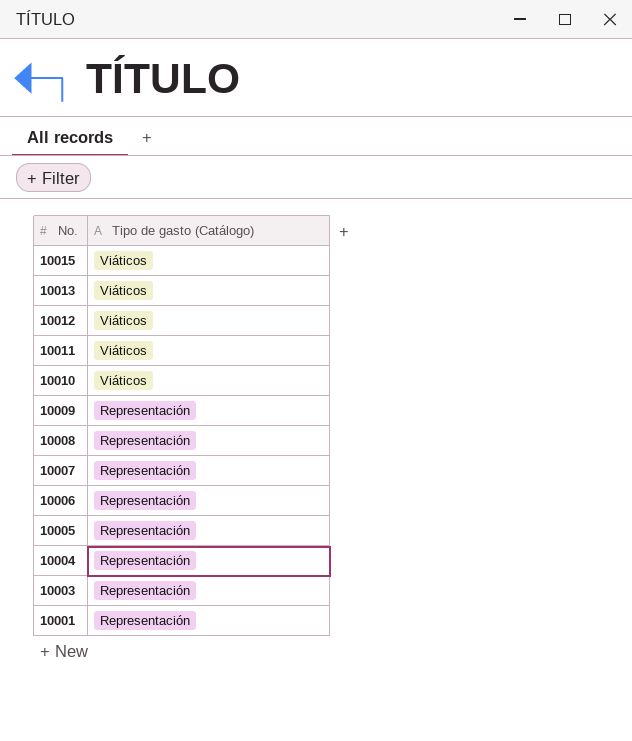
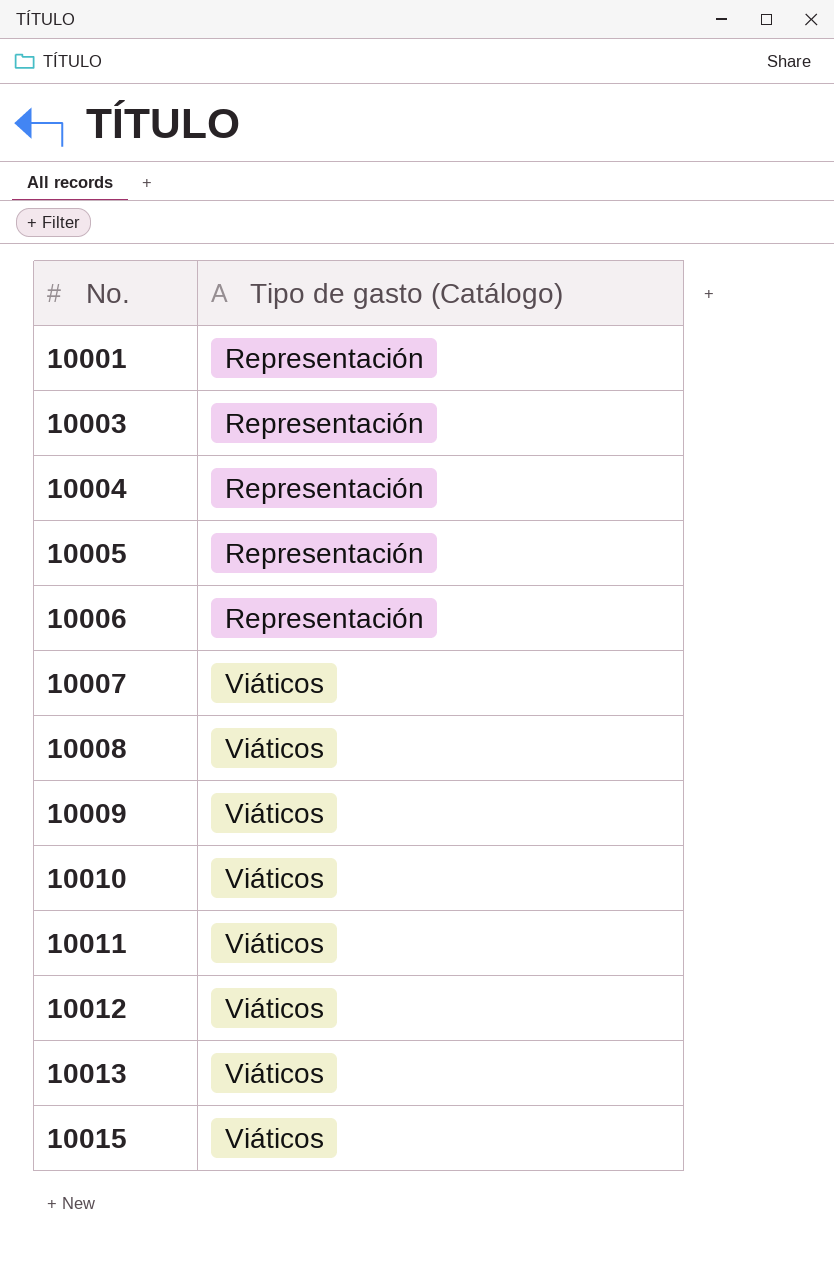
row order: No. descending -> No. ascending
10007 | Tipo de gasto (Catálogo): Representación -> Viáticos
10008 | Tipo de gasto (Catálogo): Representación -> Viáticos
10009 | Tipo de gasto (Catálogo): Representación -> Viáticos

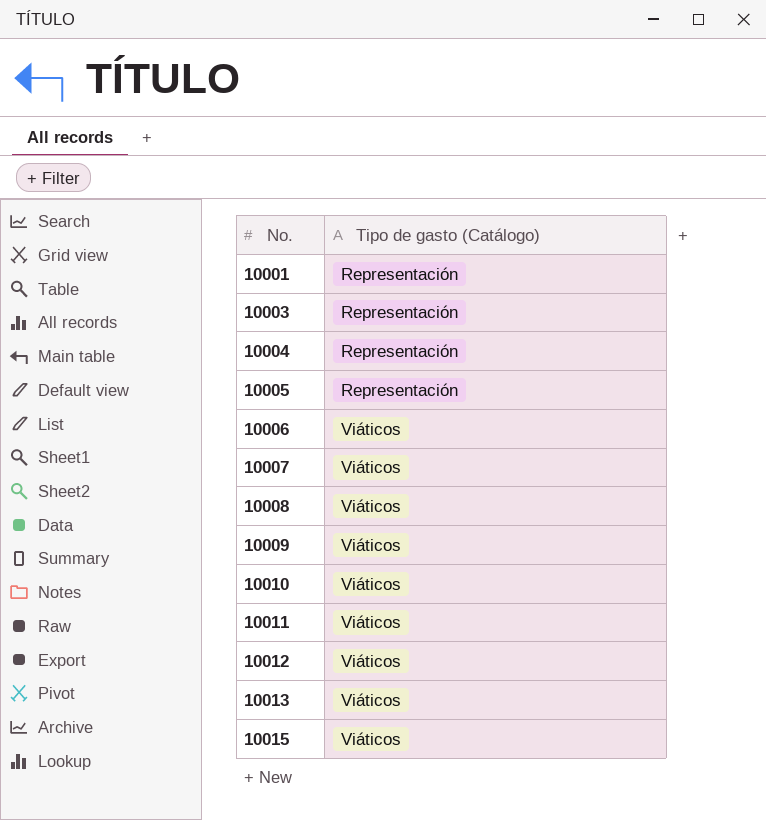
10006 | Tipo de gasto (Catálogo): Representación -> Viáticos

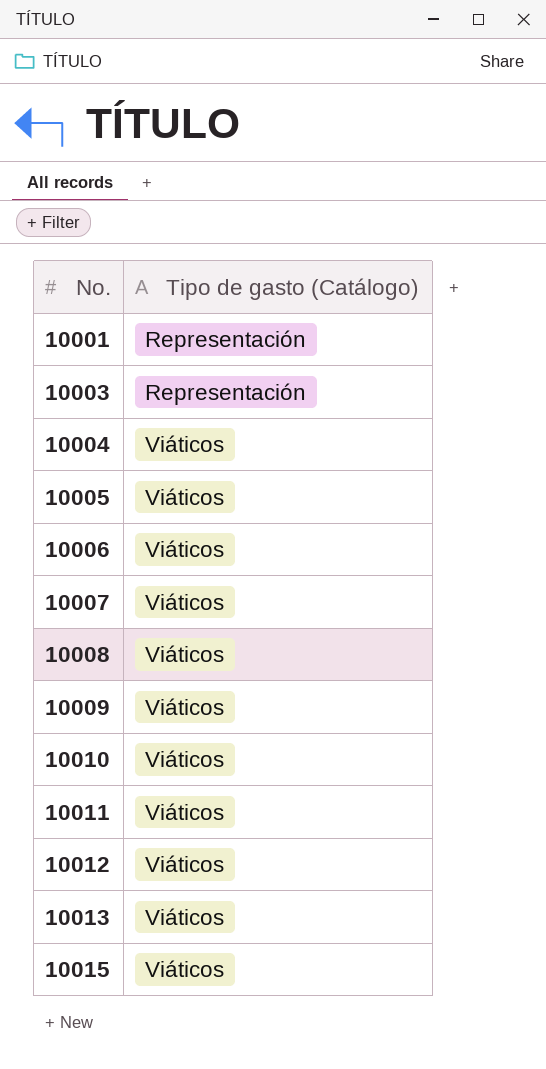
10004 | Tipo de gasto (Catálogo): Representación -> Viáticos
10005 | Tipo de gasto (Catálogo): Representación -> Viáticos

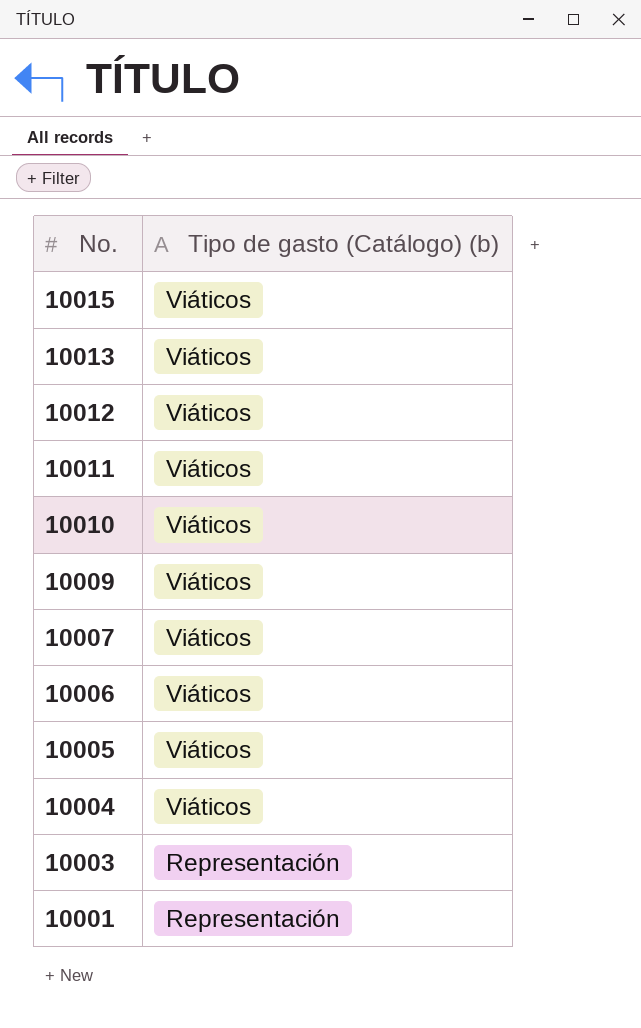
row order: No. ascending -> No. descending
column name: Tipo de gasto (Catálogo) -> Tipo de gasto (Catálogo) (b)
row 10008: Viáticos -> none

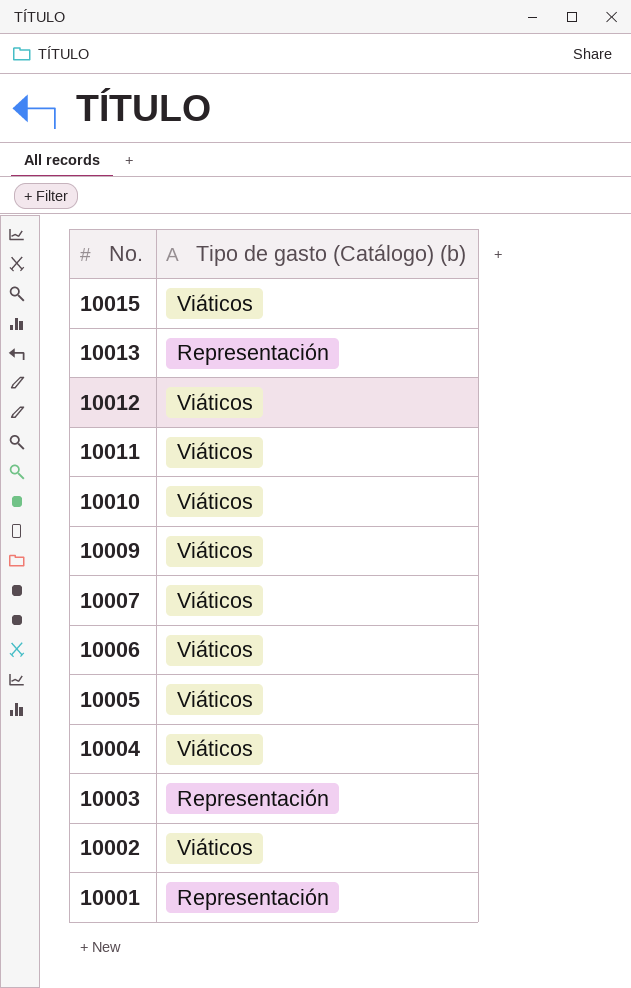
10013 | Tipo de gasto (Catálogo) (b): Viáticos -> Representación
row 10002: none -> Viáticos

